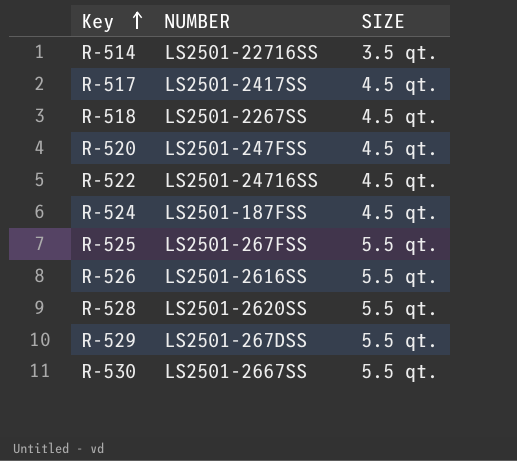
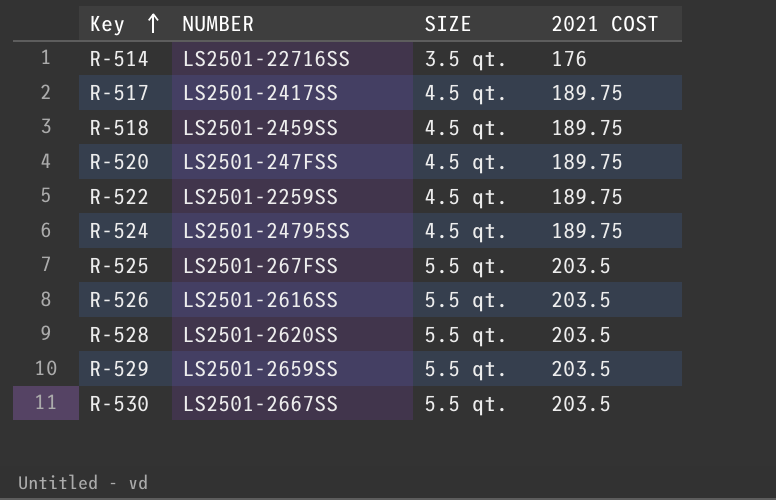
column 2021 COST | position: none -> 4
R-518 | NUMBER: LS2501-2267SS -> LS2501-2459SS
R-522 | NUMBER: LS2501-24716SS -> LS2501-2259SS
R-524 | NUMBER: LS2501-187FSS -> LS2501-24795SS
R-529 | NUMBER: LS2501-267DSS -> LS2501-2659SS

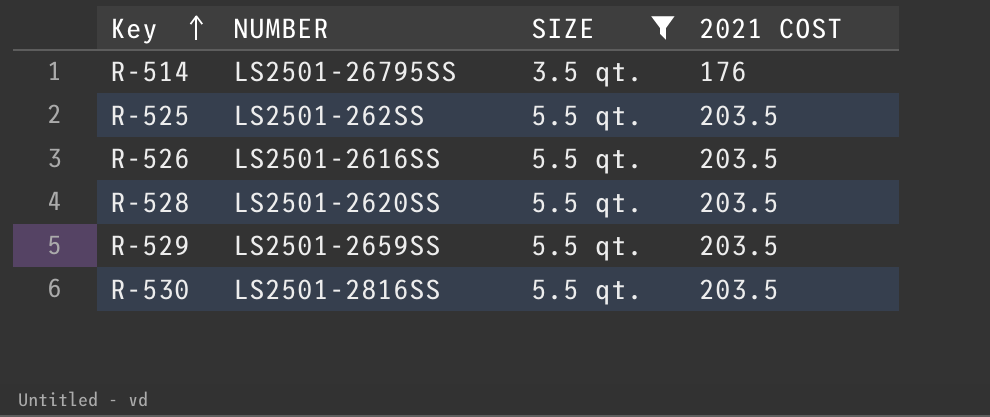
filter: none -> SIZE != 4.5 qt.
R-514 | NUMBER: LS2501-22716SS -> LS2501-26795SS
R-525 | NUMBER: LS2501-267FSS -> LS2501-262SS
R-530 | NUMBER: LS2501-2667SS -> LS2501-2816SS

